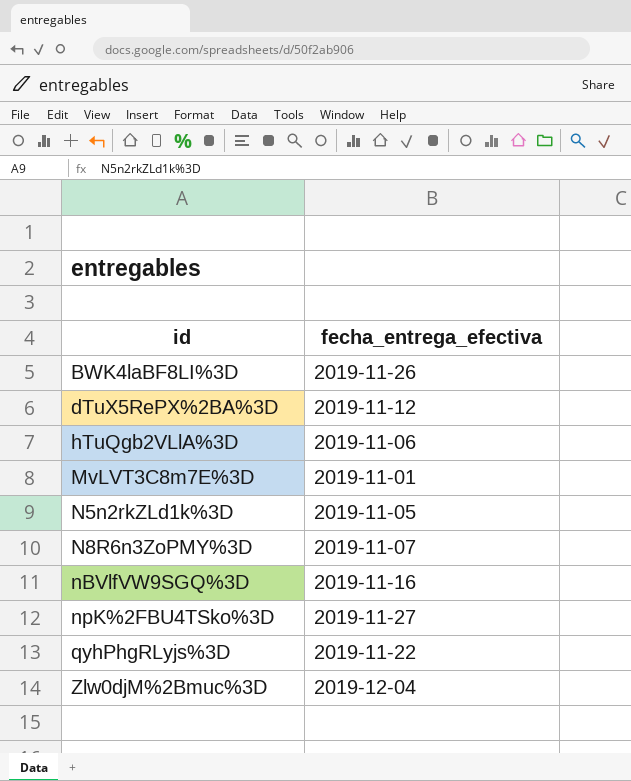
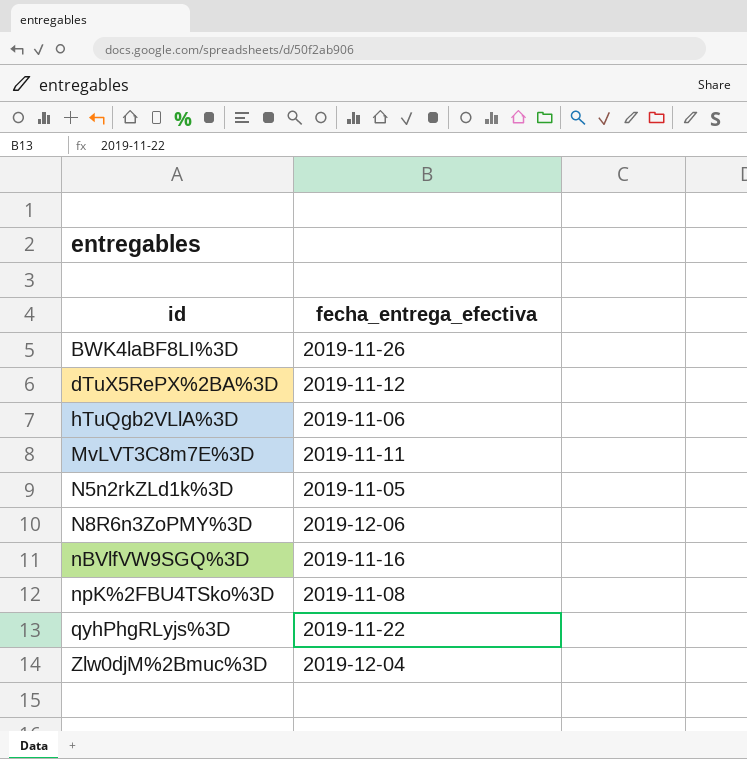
MvLVT3C8m7E%3D | fecha_entrega_efectiva: 2019-11-01 -> 2019-11-11
N8R6n3ZoPMY%3D | fecha_entrega_efectiva: 2019-11-07 -> 2019-12-06
npK%2FBU4TSko%3D | fecha_entrega_efectiva: 2019-11-27 -> 2019-11-08

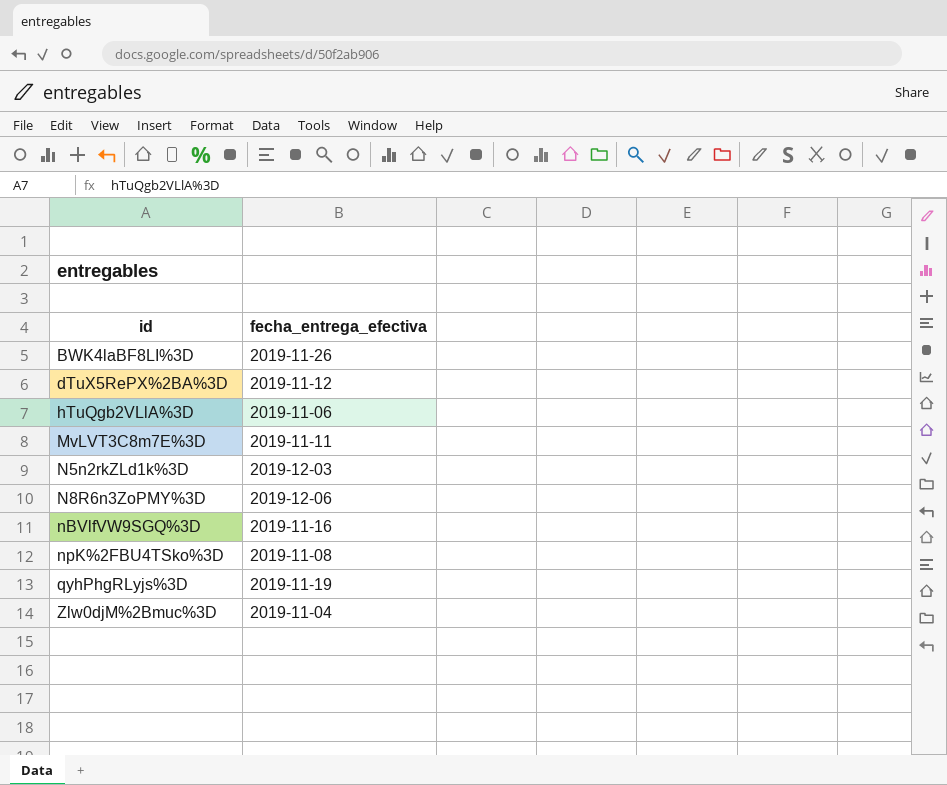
N5n2rkZLd1k%3D | fecha_entrega_efectiva: 2019-11-05 -> 2019-12-03
qyhPhgRLyjs%3D | fecha_entrega_efectiva: 2019-11-22 -> 2019-11-19
Zlw0djM%2Bmuc%3D | fecha_entrega_efectiva: 2019-12-04 -> 2019-11-04

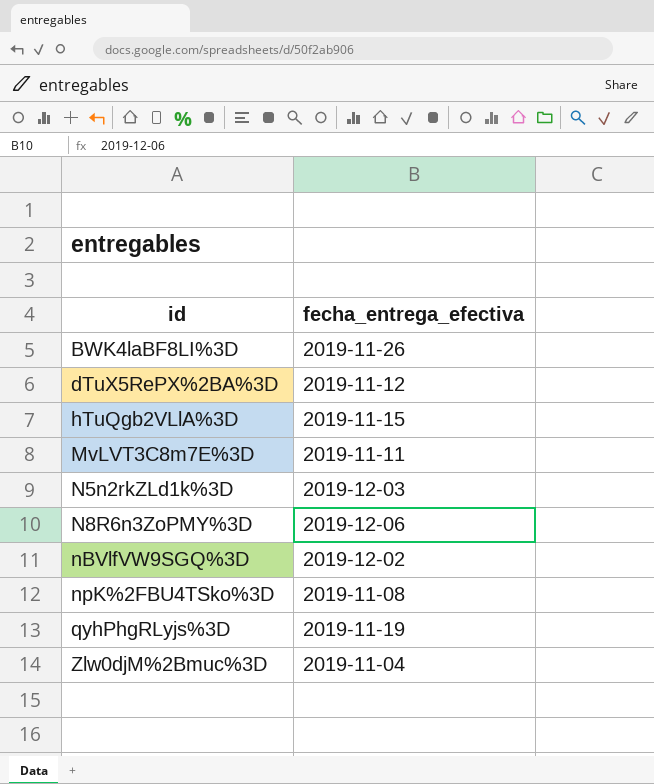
hTuQgb2VLlA%3D | fecha_entrega_efectiva: 2019-11-06 -> 2019-11-15
nBVlfVW9SGQ%3D | fecha_entrega_efectiva: 2019-11-16 -> 2019-12-02

